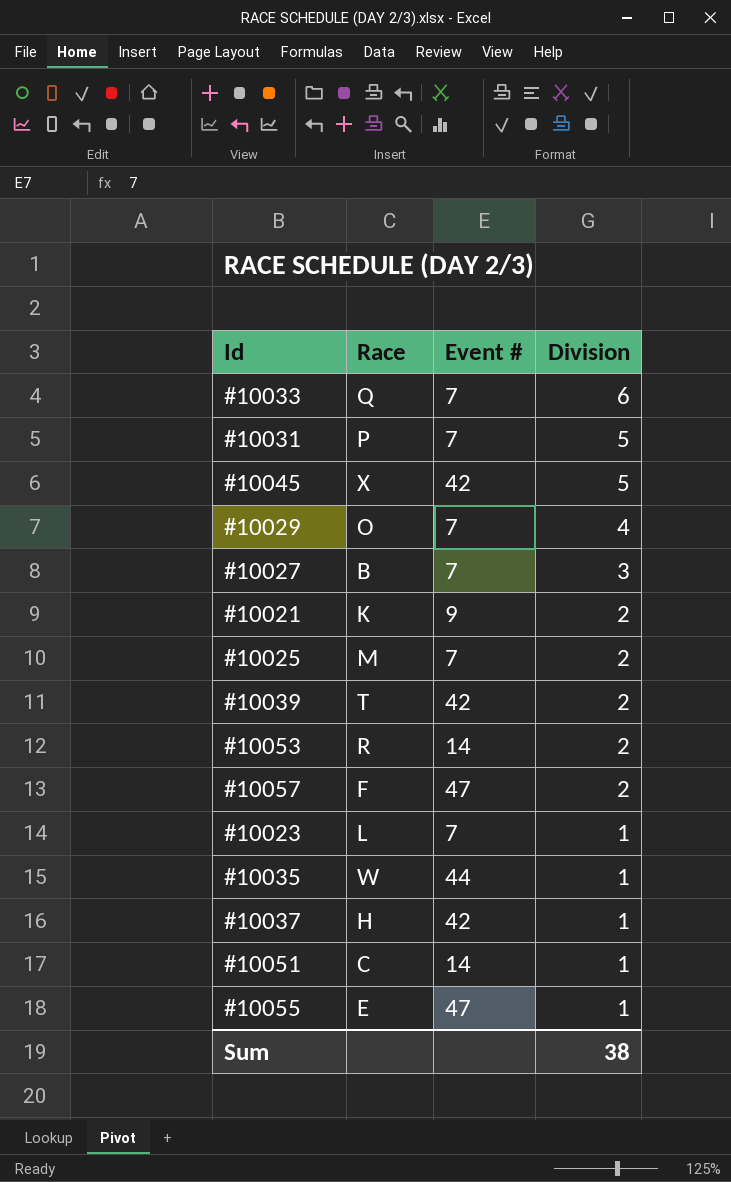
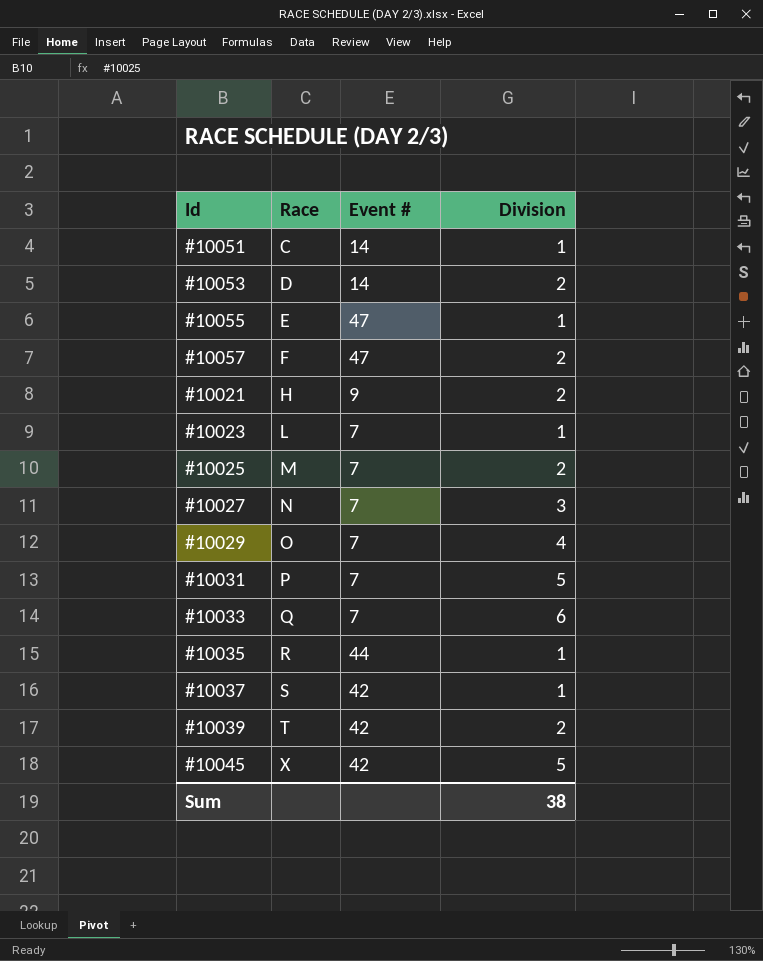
row order: Division descending -> Race ascending
#10053 | Race: R -> D
#10021 | Race: K -> H
#10027 | Race: B -> N
#10035 | Race: W -> R
#10037 | Race: H -> S

